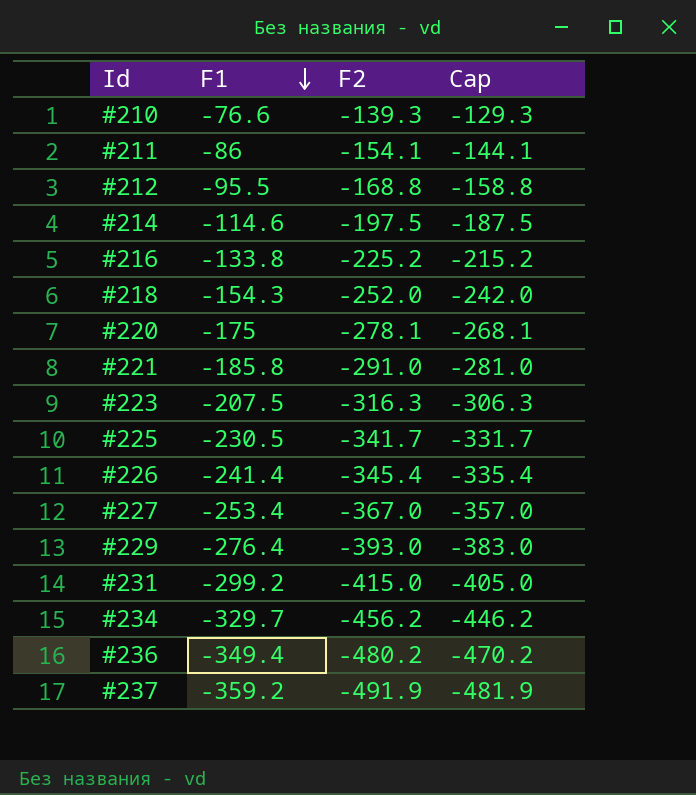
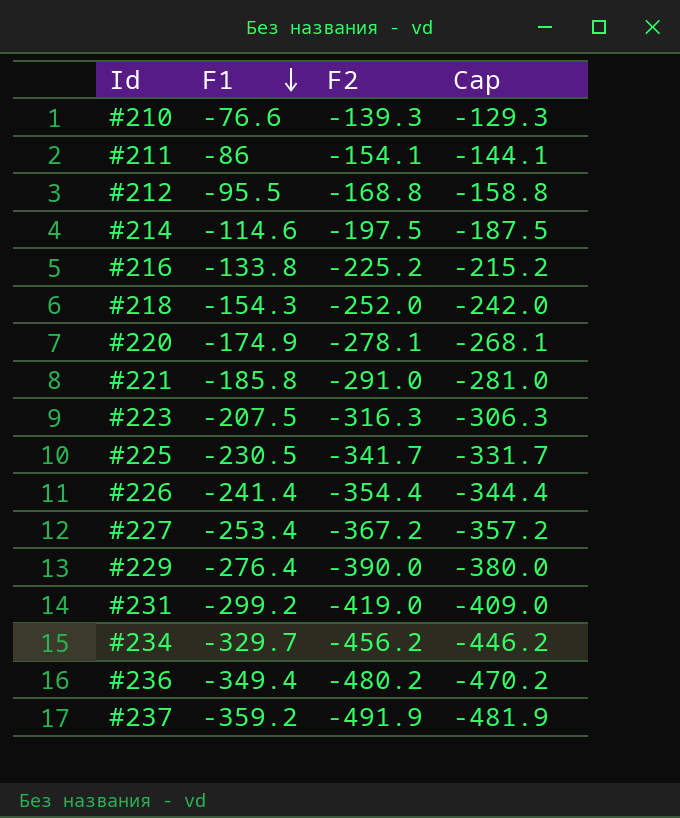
#220 | F1: -175 -> -174.9
#226 | F2: -345.4 -> -354.4
#226 | Cap: -335.4 -> -344.4
#227 | F2: -367.0 -> -367.2
#227 | Cap: -357.0 -> -357.2
#229 | F2: -393.0 -> -390.0
#229 | Cap: -383.0 -> -380.0
#231 | F2: -415.0 -> -419.0
#231 | Cap: -405.0 -> -409.0

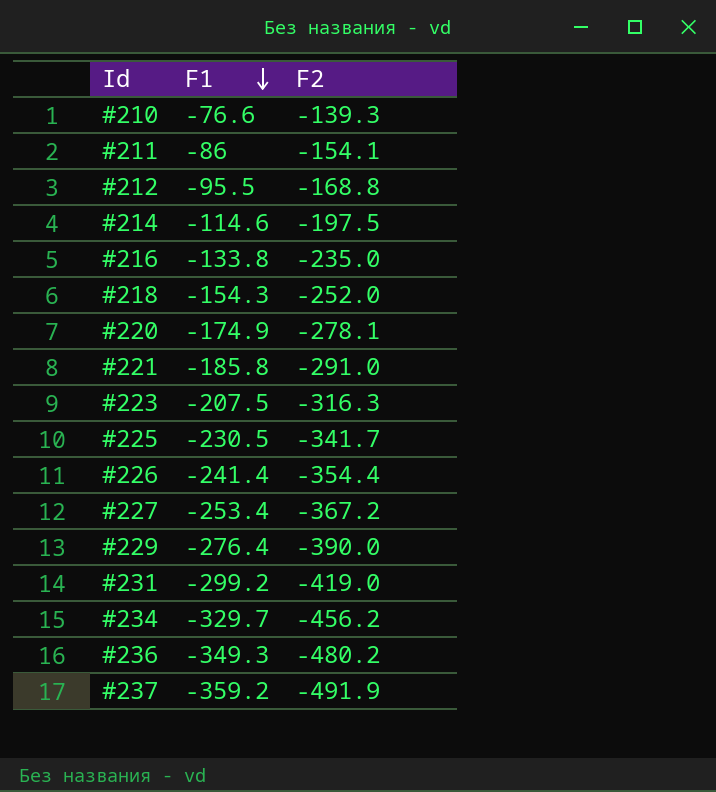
column Cap | formula: [F2] + 10 -> none
#216 | F2: -225.2 -> -235.0
#236 | F1: -349.4 -> -349.3

